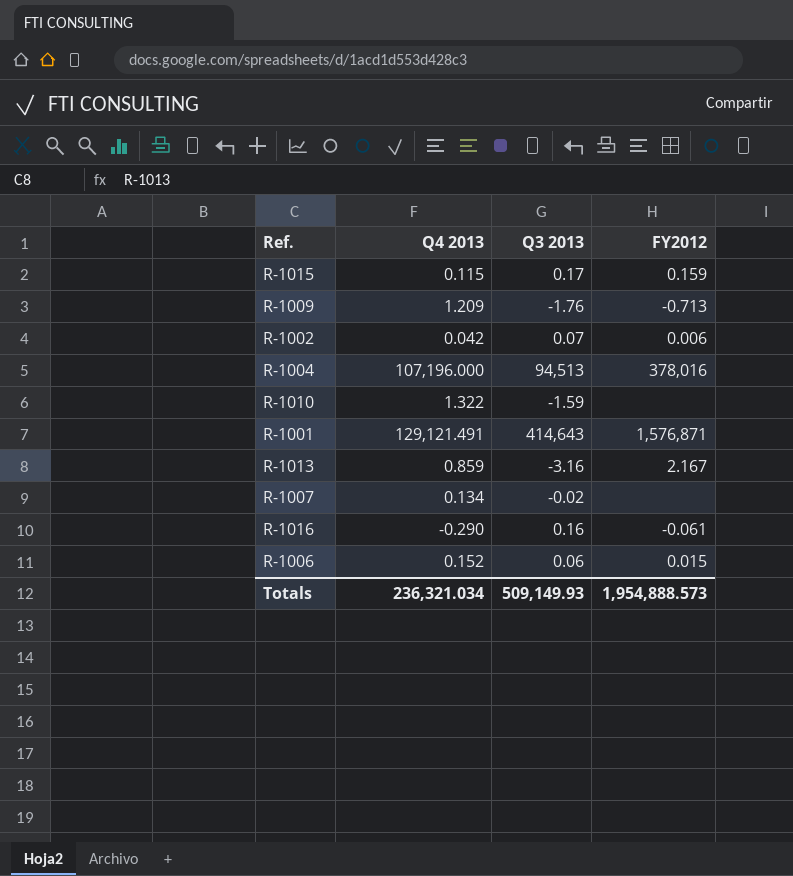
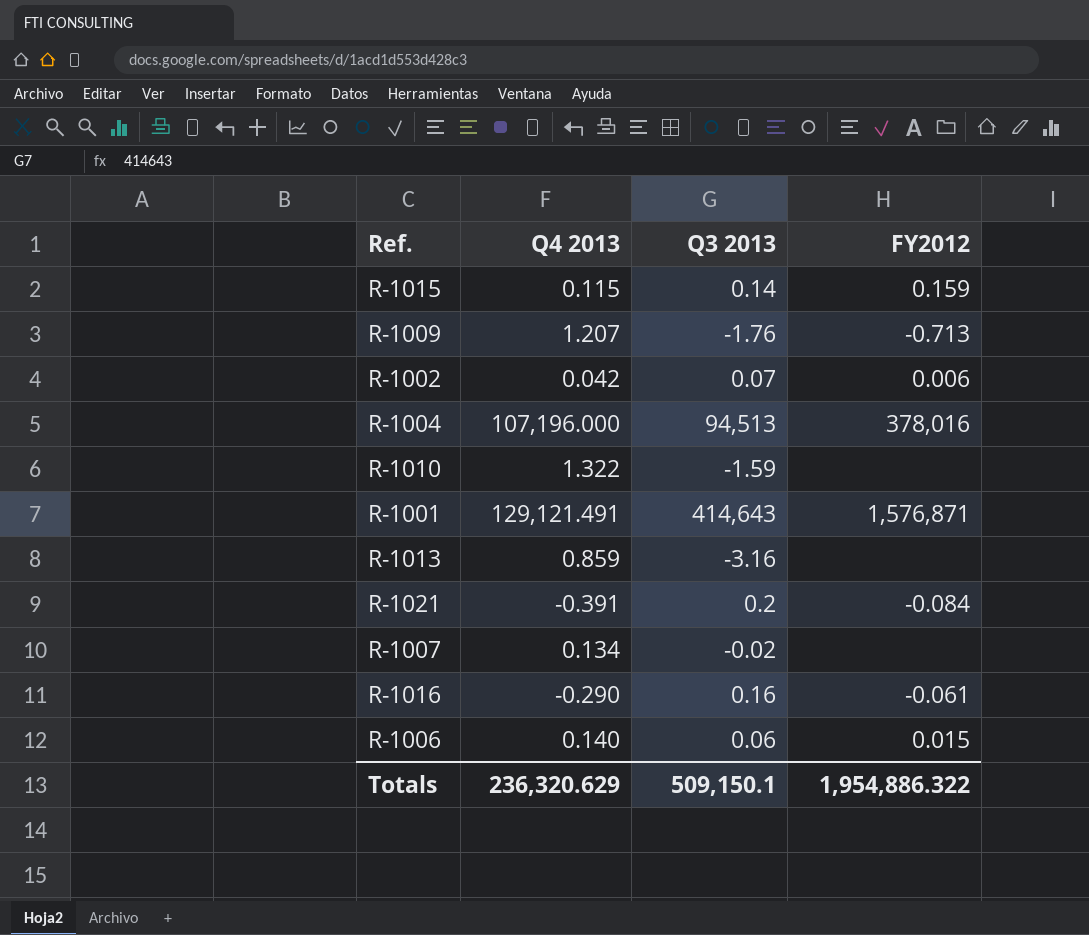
R-1015 | Q3 2013: 0.17 -> 0.14
R-1009 | Q4 2013: 1.209 -> 1.207
R-1013 | FY2012: 2.167 -> none
row R-1021: none -> -0.391 | 0.2 | -0.084
R-1006 | Q4 2013: 0.152 -> 0.140
Totals | Q4 2013: 236,321.034 -> 236,320.629
Totals | Q3 2013: 509,149.93 -> 509,150.1
Totals | FY2012: 1,954,888.573 -> 1,954,886.322

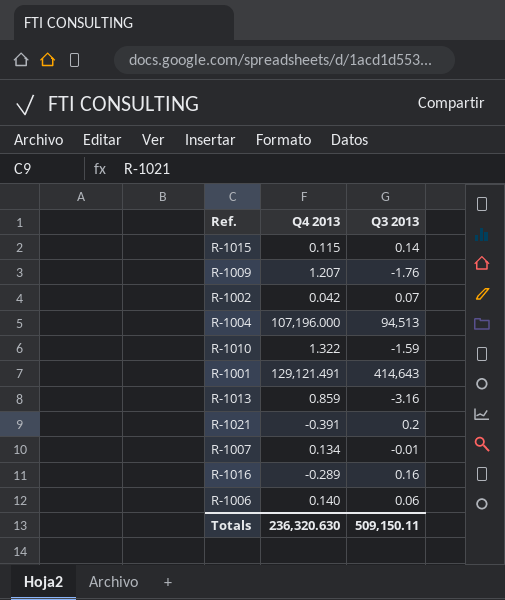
column FY2012 | position: 4 -> none
R-1007 | Q3 2013: -0.02 -> -0.01
R-1016 | Q4 2013: -0.290 -> -0.289
Totals | Q4 2013: 236,320.629 -> 236,320.630
Totals | Q3 2013: 509,150.1 -> 509,150.11

